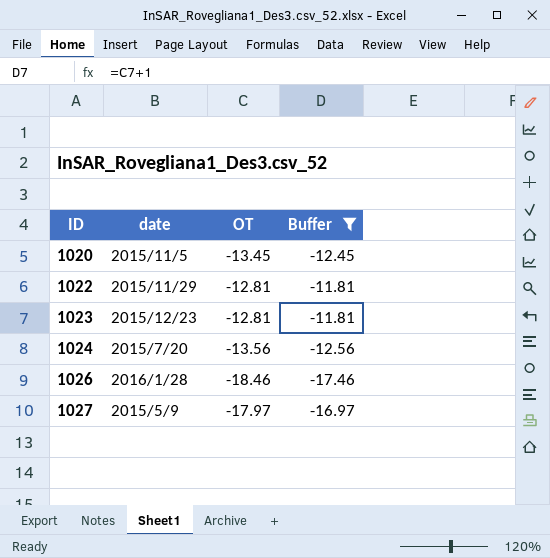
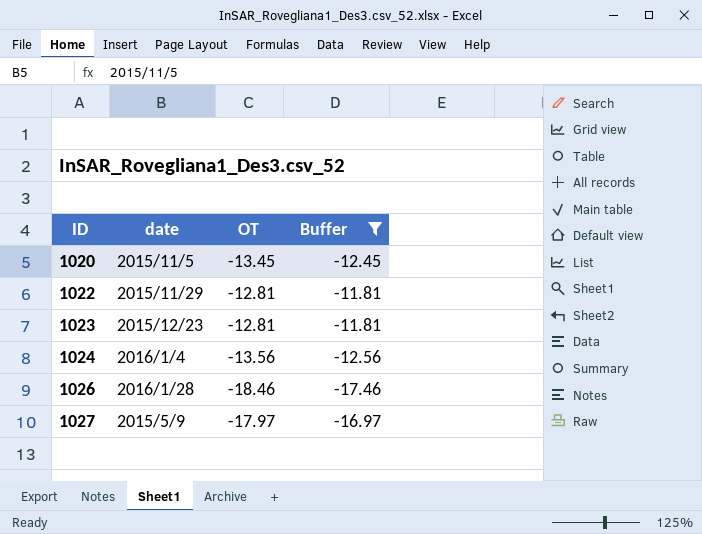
1024 | date: 2015/7/20 -> 2016/1/4

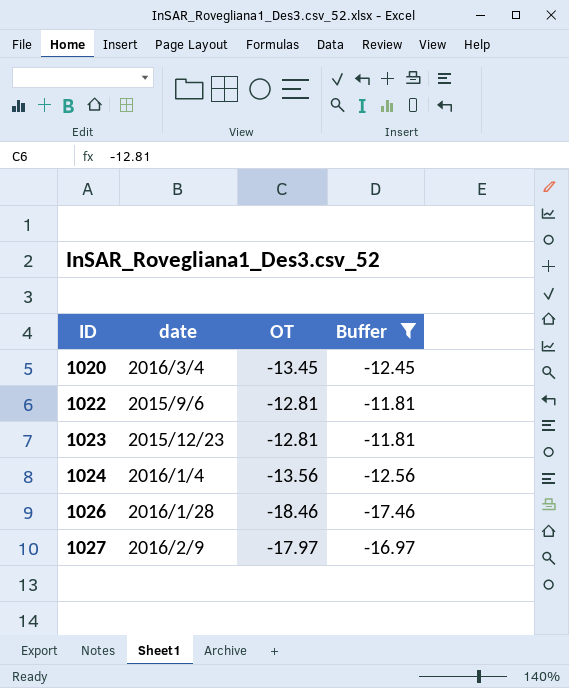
1020 | date: 2015/11/5 -> 2016/3/4
1022 | date: 2015/11/29 -> 2015/9/6
1027 | date: 2015/5/9 -> 2016/2/9

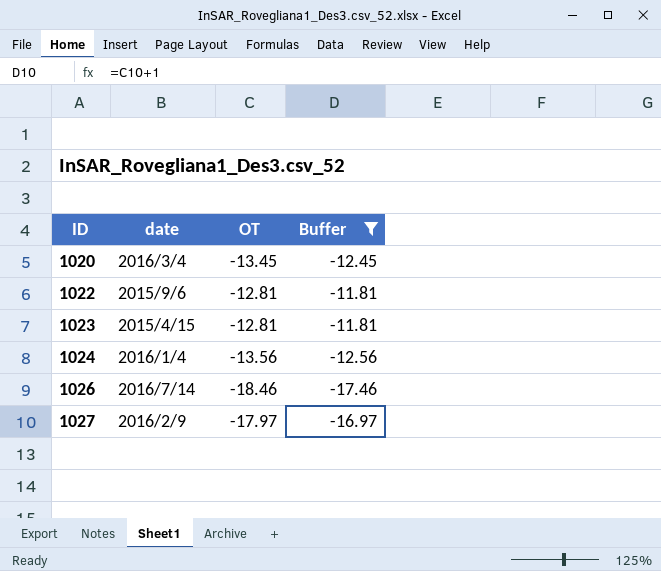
1023 | date: 2015/12/23 -> 2015/4/15
1026 | date: 2016/1/28 -> 2016/7/14

